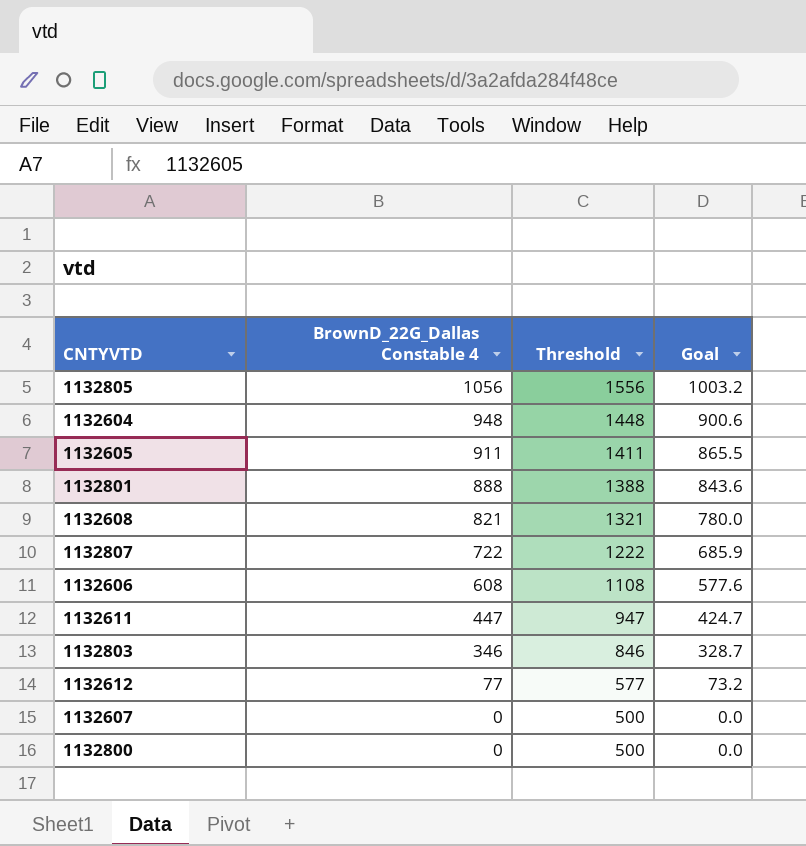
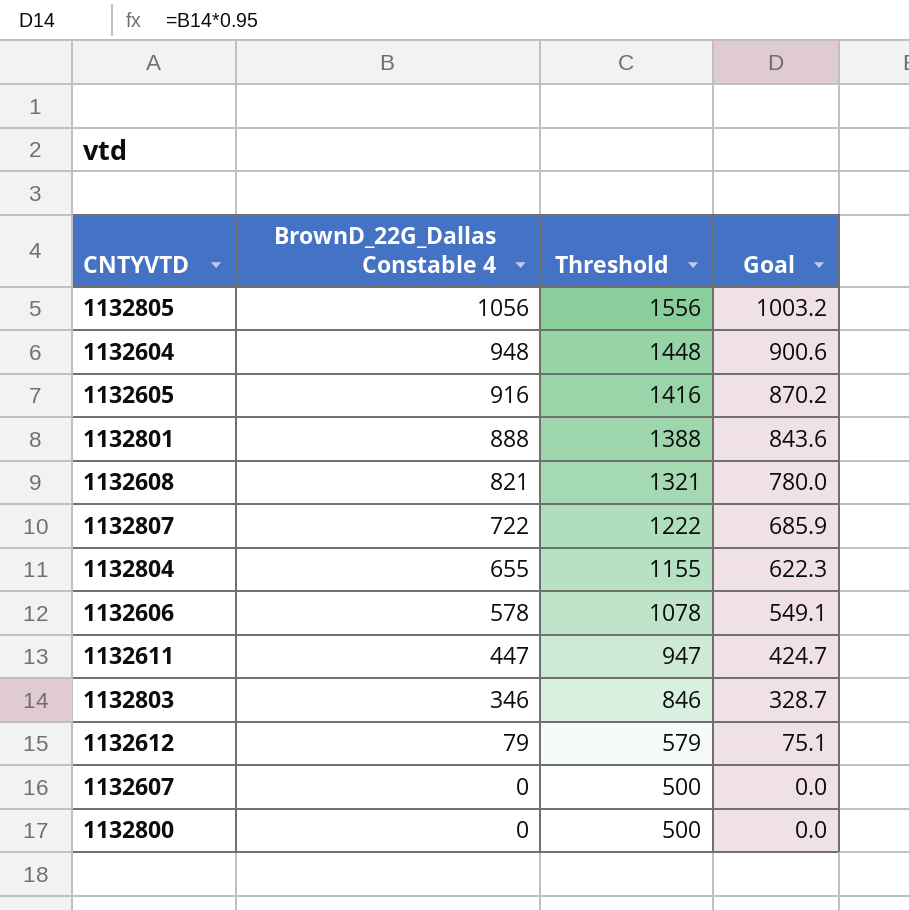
1132605 | BrownD_22G_Dallas Constable 4: 911 -> 916
1132605 | Threshold: 1411 -> 1416
1132605 | Goal: 865.5 -> 870.2
row 1132804: none -> 655 | 1155 | 622.3
1132606 | BrownD_22G_Dallas Constable 4: 608 -> 578
1132606 | Threshold: 1108 -> 1078
1132606 | Goal: 577.6 -> 549.1
1132612 | BrownD_22G_Dallas Constable 4: 77 -> 79
1132612 | Threshold: 577 -> 579
1132612 | Goal: 73.2 -> 75.1

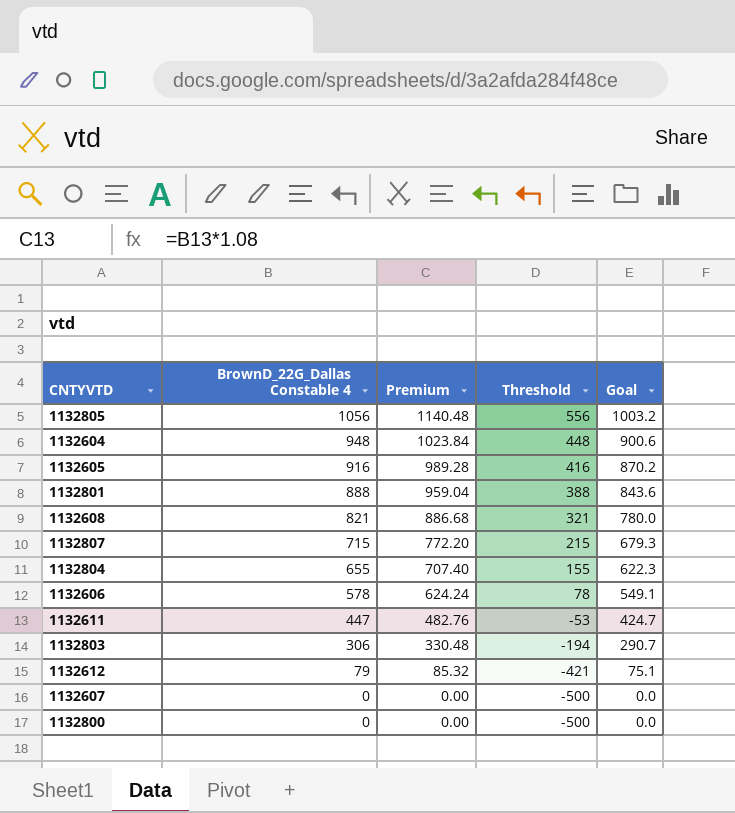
column Premium | formula: none -> [BrownD_22G_Dallas Constable 4] * 1.08
column Threshold | formula: [BrownD_22G_Dallas Constable 4] + 500 -> [BrownD_22G_Dallas Constable 4] - 500
1132807 | BrownD_22G_Dallas Constable 4: 722 -> 715
1132807 | Goal: 685.9 -> 679.3
1132803 | BrownD_22G_Dallas Constable 4: 346 -> 306
1132803 | Goal: 328.7 -> 290.7

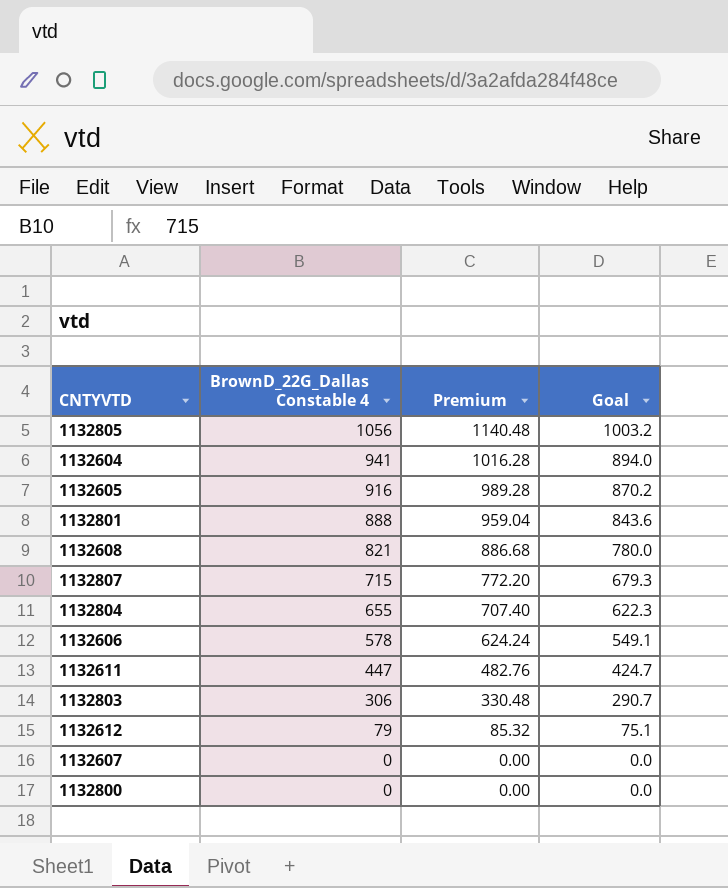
column Threshold | formula: [BrownD_22G_Dallas Constable 4] - 500 -> none
1132604 | BrownD_22G_Dallas Constable 4: 948 -> 941
1132604 | Premium: 1023.84 -> 1016.28
1132604 | Goal: 900.6 -> 894.0

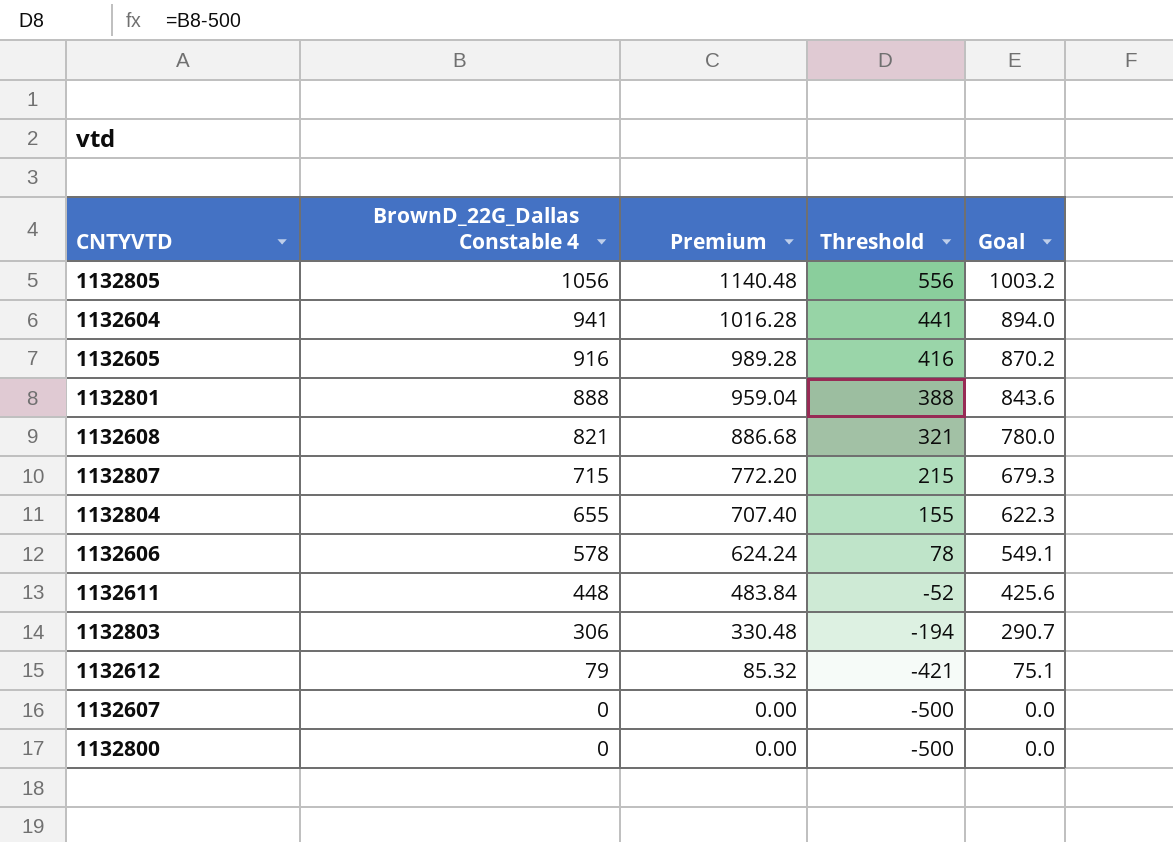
column Threshold | formula: none -> [BrownD_22G_Dallas Constable 4] - 500
1132611 | BrownD_22G_Dallas Constable 4: 447 -> 448
1132611 | Premium: 482.76 -> 483.84
1132611 | Goal: 424.7 -> 425.6

